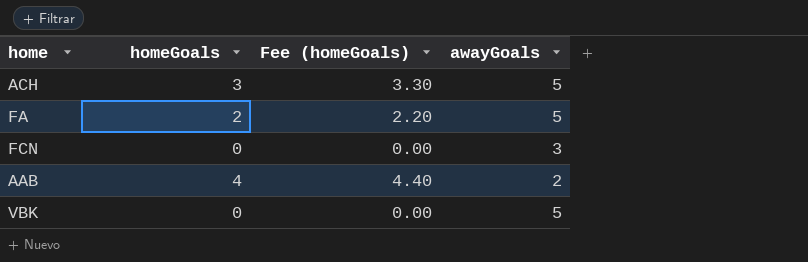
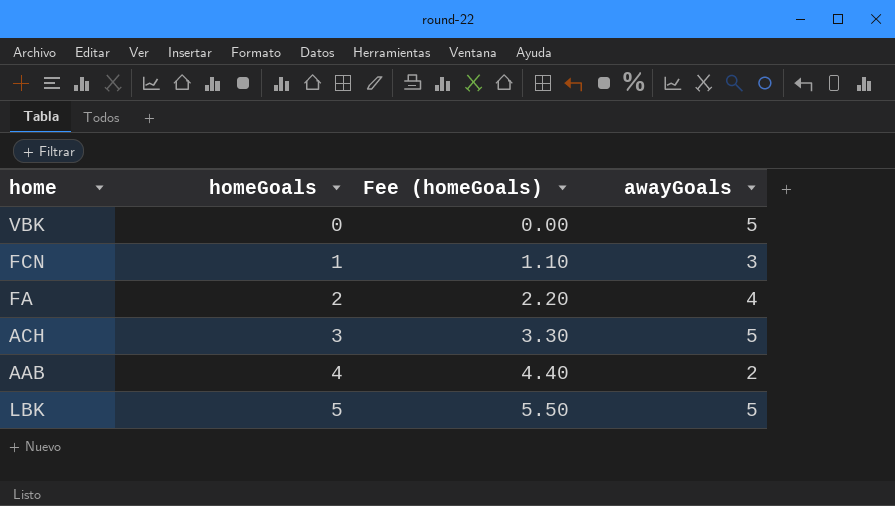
row order: none -> homeGoals ascending
FCN | homeGoals: 0 -> 1
FCN | Fee (homeGoals): 0.00 -> 1.10
FA | awayGoals: 5 -> 4
row LBK: none -> 5 | 5.50 | 5

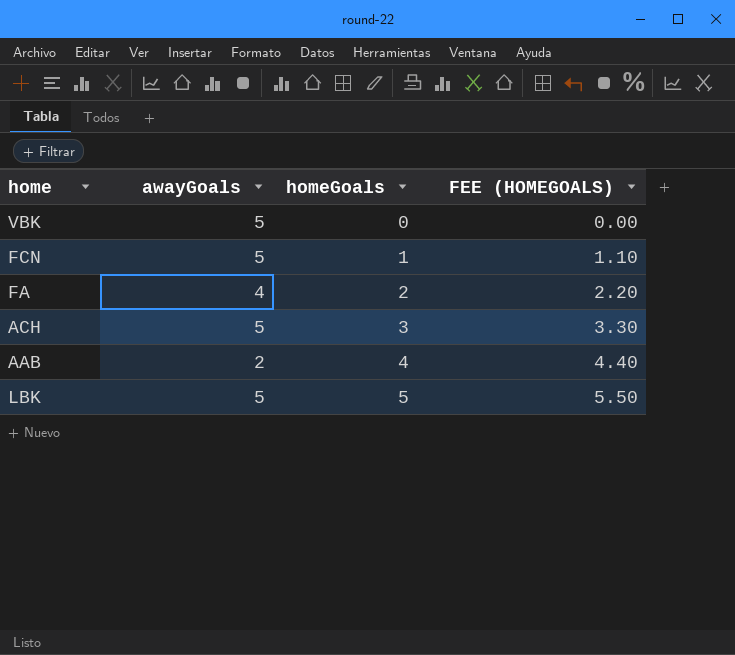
column awayGoals | position: 4 -> 2
column name: Fee (homeGoals) -> FEE (HOMEGOALS)
FCN | awayGoals: 3 -> 5

